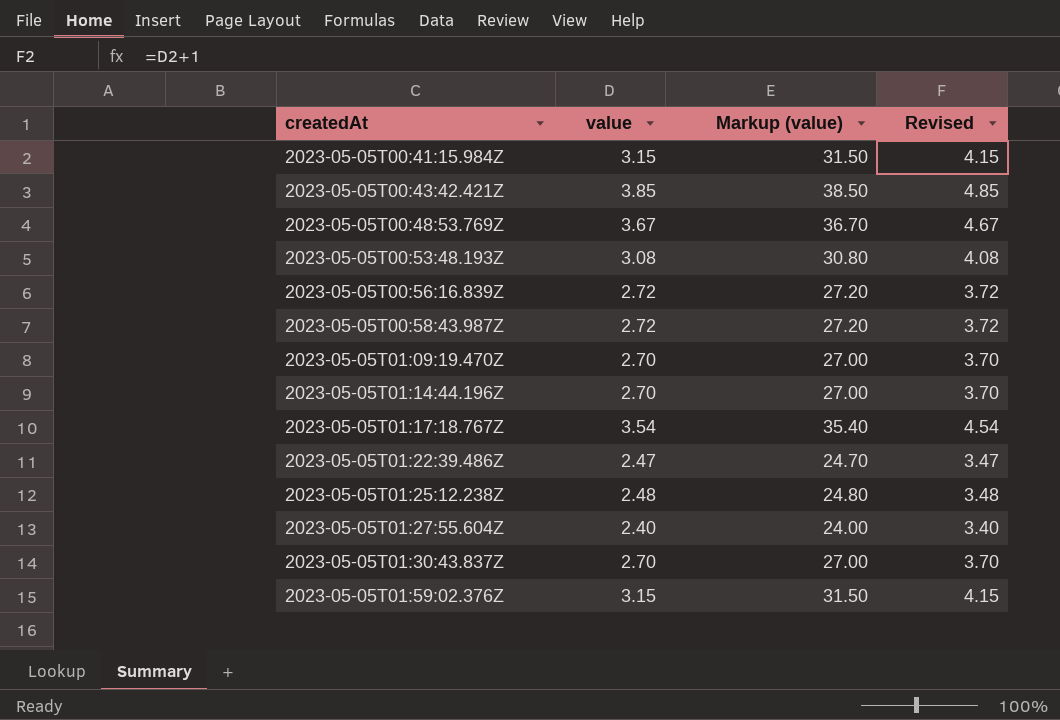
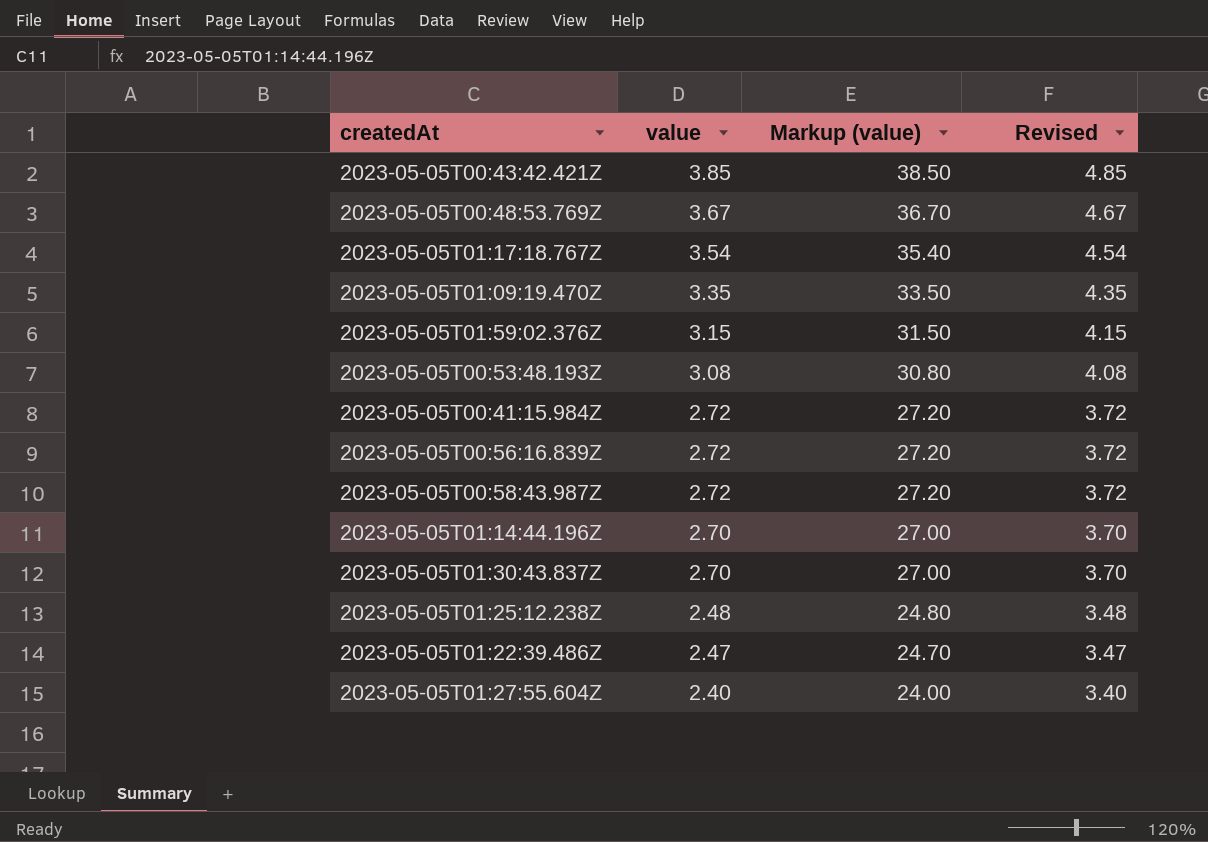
row order: createdAt ascending -> value descending
2023-05-05T01:09:19.470Z | value: 2.70 -> 3.35
2023-05-05T01:09:19.470Z | Markup (value): 27.00 -> 33.50
2023-05-05T01:09:19.470Z | Revised: 3.70 -> 4.35
2023-05-05T00:41:15.984Z | value: 3.15 -> 2.72
2023-05-05T00:41:15.984Z | Markup (value): 31.50 -> 27.20
2023-05-05T00:41:15.984Z | Revised: 4.15 -> 3.72

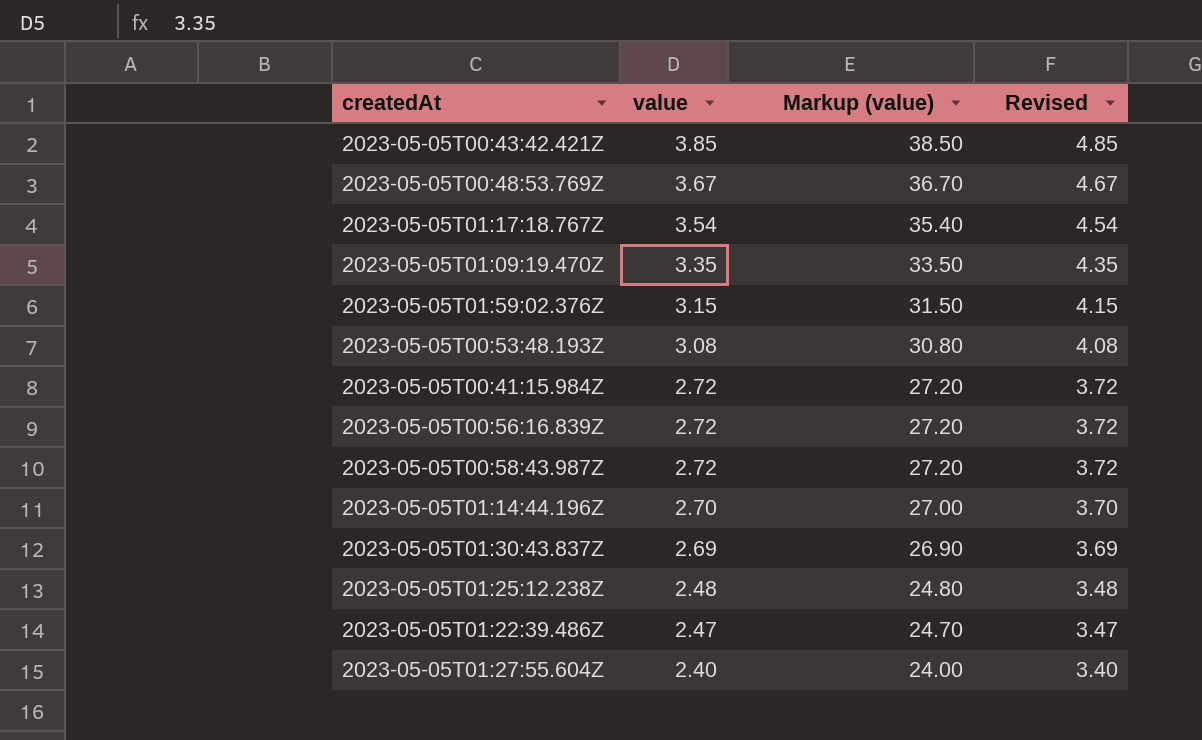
2023-05-05T01:30:43.837Z | value: 2.70 -> 2.69
2023-05-05T01:30:43.837Z | Markup (value): 27.00 -> 26.90
2023-05-05T01:30:43.837Z | Revised: 3.70 -> 3.69

